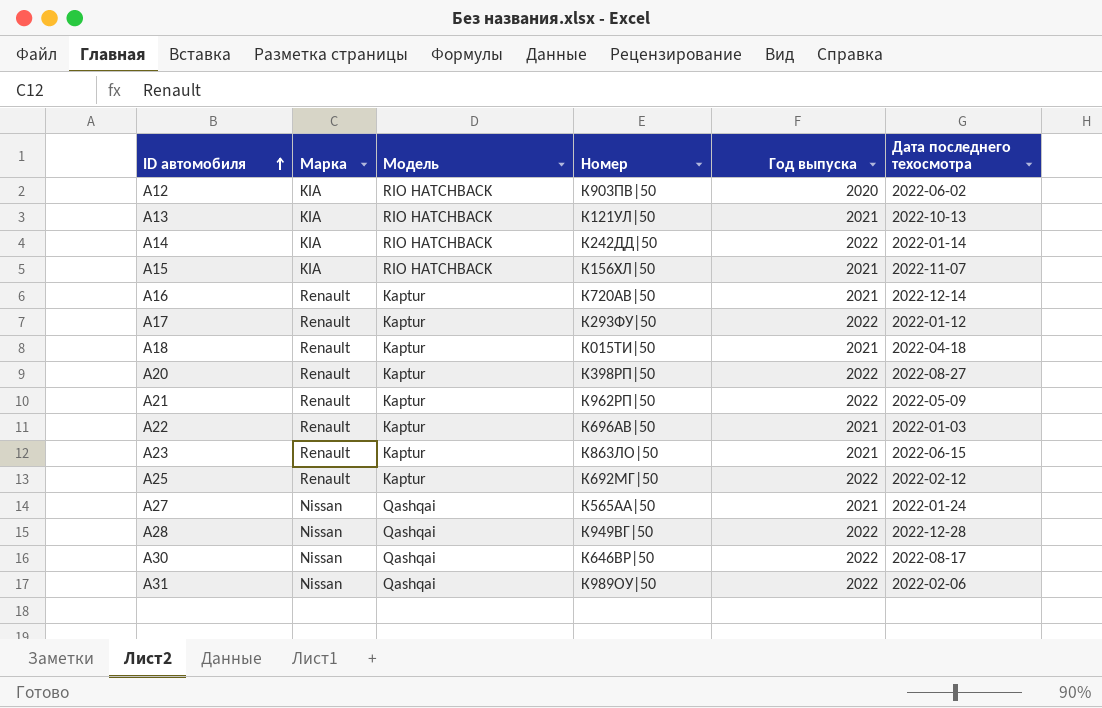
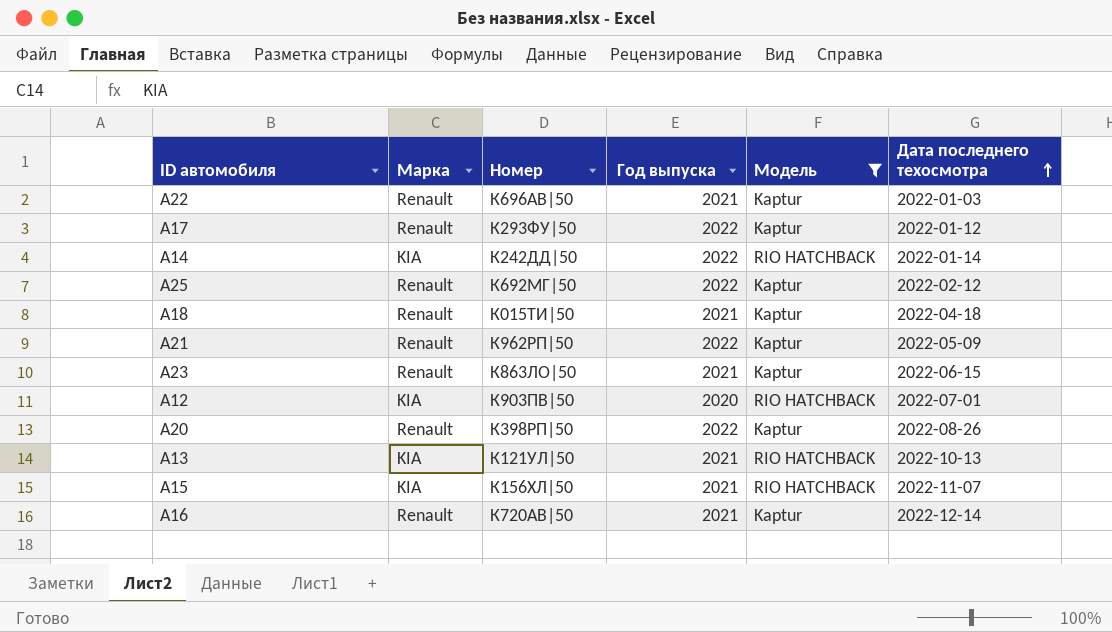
filter: none -> Модель != Qashqai
row order: ID автомобиля ascending -> Дата последнего техосмотра ascending
column Модель | position: 3 -> 5
A12 | Дата последнего техосмотра: 2022-06-02 -> 2022-07-01
A20 | Дата последнего техосмотра: 2022-08-27 -> 2022-08-26

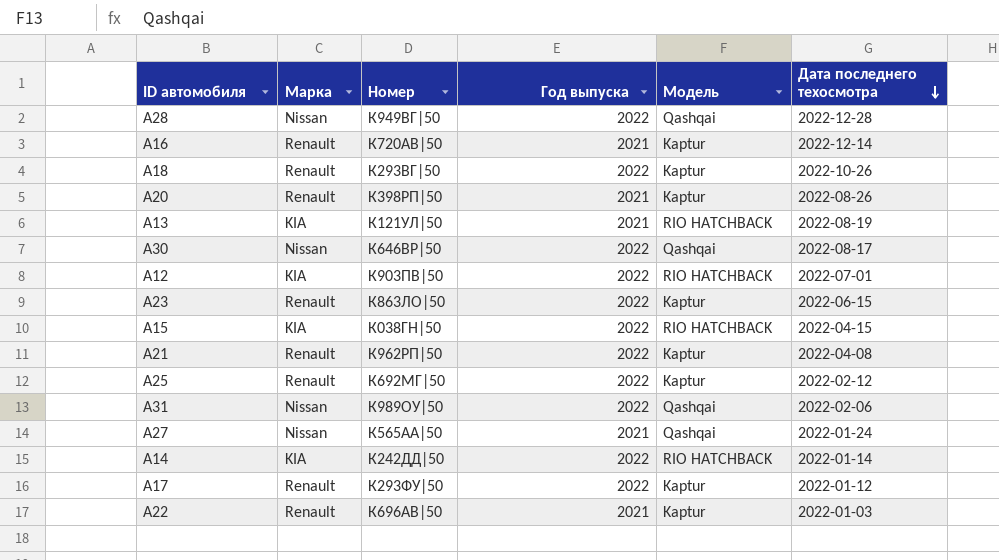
filter: Модель != Qashqai -> none
row order: Дата последнего техосмотра ascending -> Дата последнего техосмотра descending
A18 | Номер: К015ТИ|50 -> К293ВГ|50
A18 | Год выпуска: 2021 -> 2022
A18 | Дата последнего техосмотра: 2022-04-18 -> 2022-10-26
A20 | Год выпуска: 2022 -> 2021
A13 | Дата последнего техосмотра: 2022-10-13 -> 2022-08-19
A12 | Год выпуска: 2020 -> 2022
A23 | Год выпуска: 2021 -> 2022
A15 | Номер: К156ХЛ|50 -> К038ГН|50
A15 | Год выпуска: 2021 -> 2022
A15 | Дата последнего техосмотра: 2022-11-07 -> 2022-04-15
A21 | Дата последнего техосмотра: 2022-05-09 -> 2022-04-08

